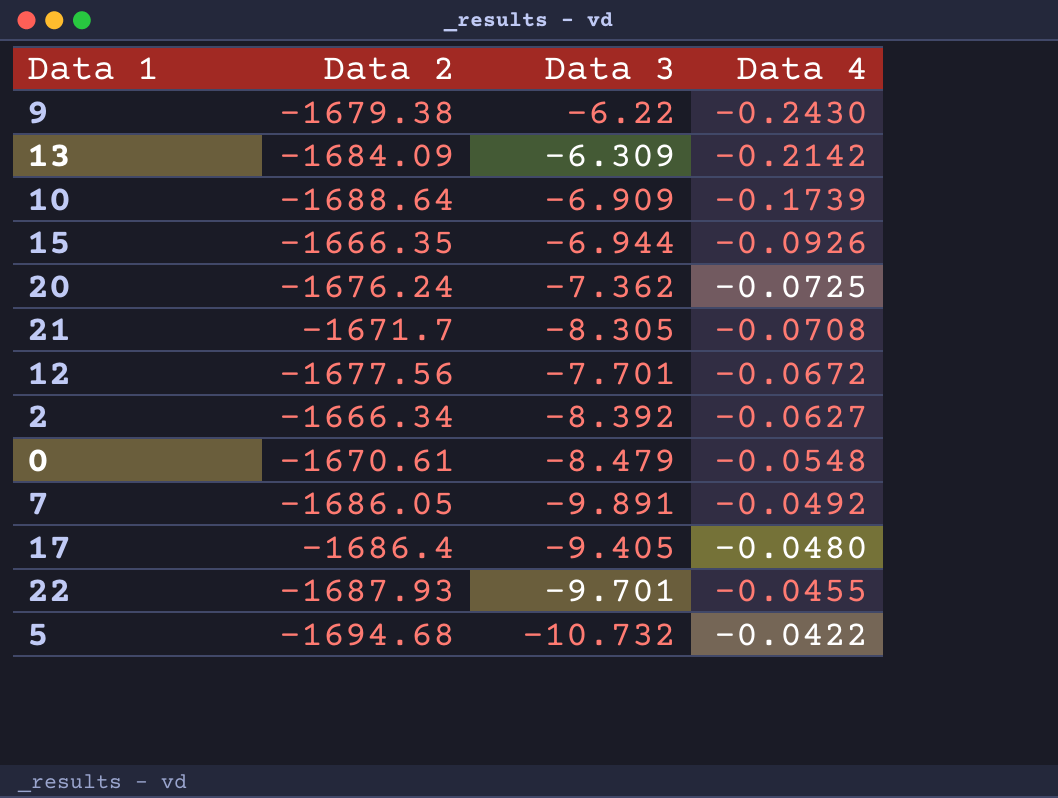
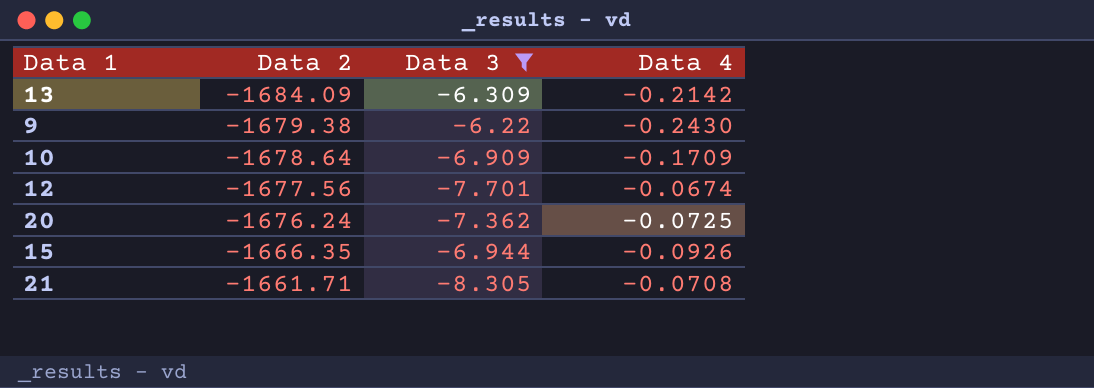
filter: none -> Data 3 >= -8.305
row order: Data 4 ascending -> Data 2 ascending
10 | Data 2: -1688.64 -> -1678.64
10 | Data 4: -0.1739 -> -0.1709
12 | Data 4: -0.0672 -> -0.0674
21 | Data 2: -1671.7 -> -1661.71

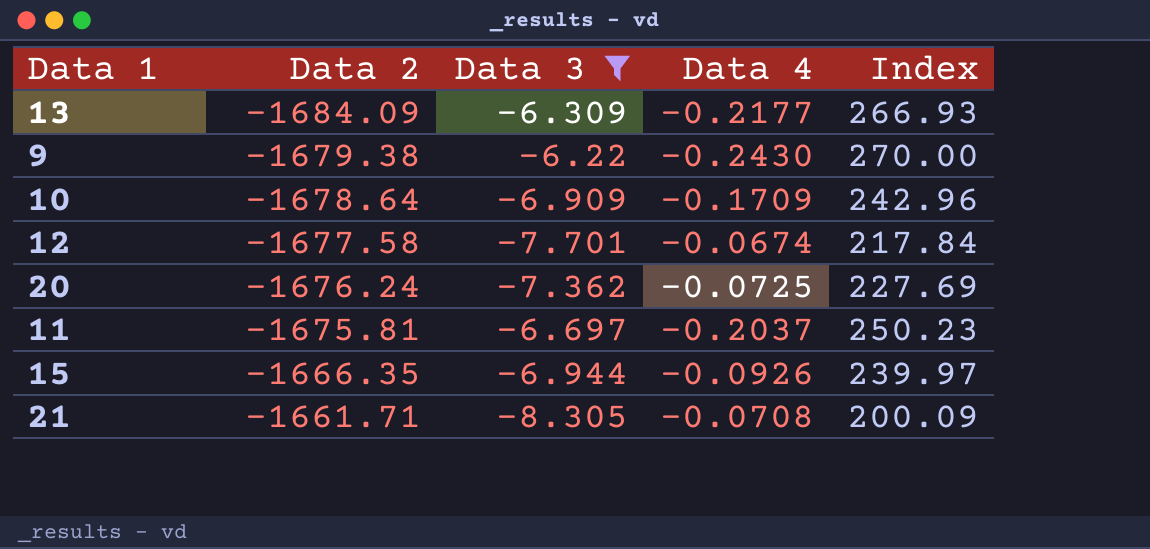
column Index | formula: none -> [Data 2] / [Data 3]
13 | Data 4: -0.2142 -> -0.2177
12 | Data 2: -1677.56 -> -1677.58
row 11: none -> -1675.81 | -6.697 | -0.2037 | 250.23

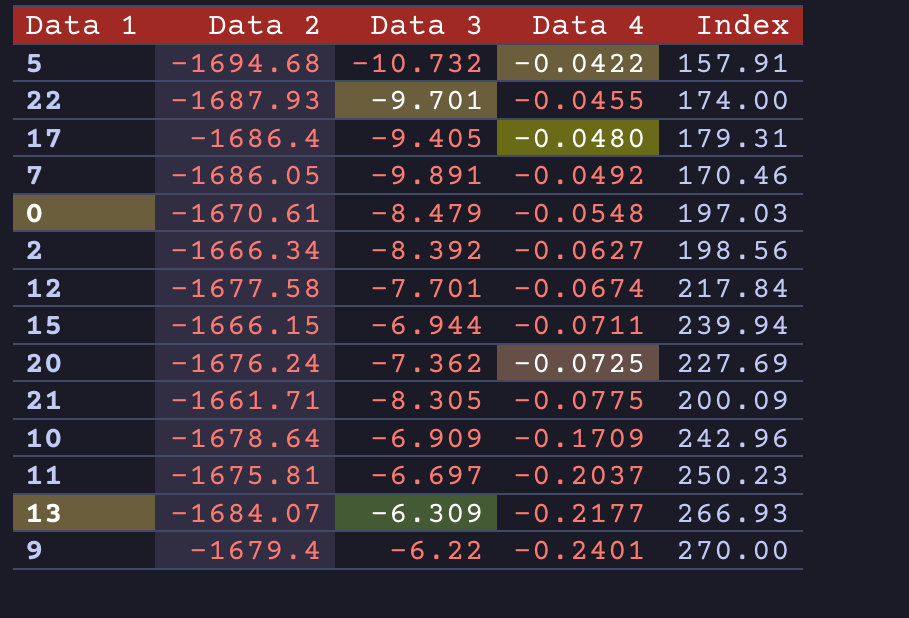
filter: Data 3 >= -8.305 -> none
row order: Data 2 ascending -> Data 4 descending
15 | Data 2: -1666.35 -> -1666.15
15 | Data 4: -0.0926 -> -0.0711
15 | Index: 239.97 -> 239.94
21 | Data 4: -0.0708 -> -0.0775
13 | Data 2: -1684.09 -> -1684.07
9 | Data 2: -1679.38 -> -1679.4
9 | Data 4: -0.2430 -> -0.2401

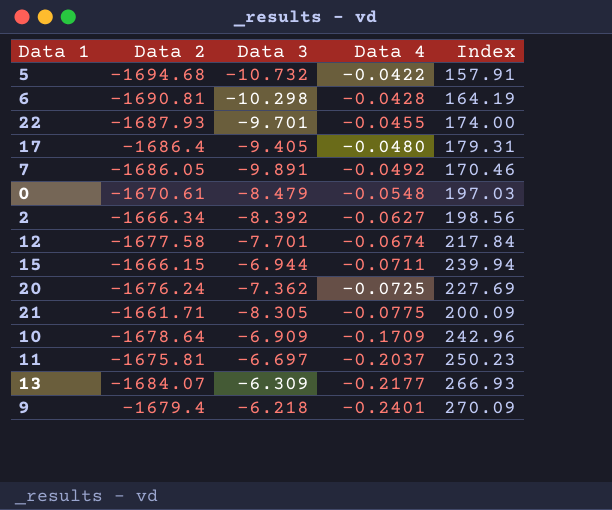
row 6: none -> -1690.81 | -10.298 | -0.0428 | 164.19
9 | Data 3: -6.22 -> -6.218
9 | Index: 270.00 -> 270.09

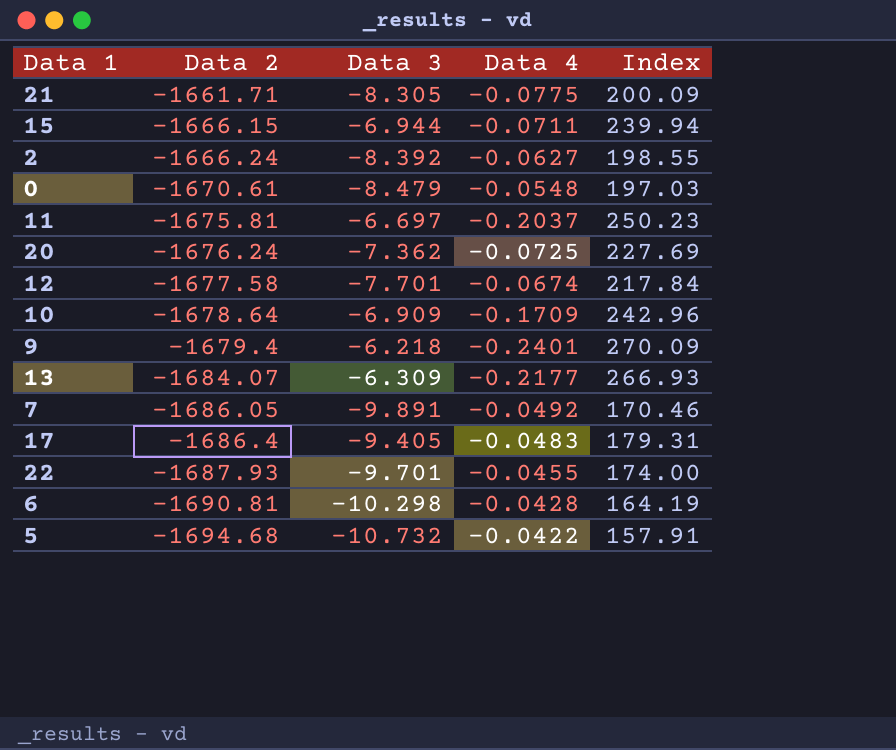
row order: Data 4 descending -> Data 2 descending
2 | Data 2: -1666.34 -> -1666.24
2 | Index: 198.56 -> 198.55
17 | Data 4: -0.0480 -> -0.0483

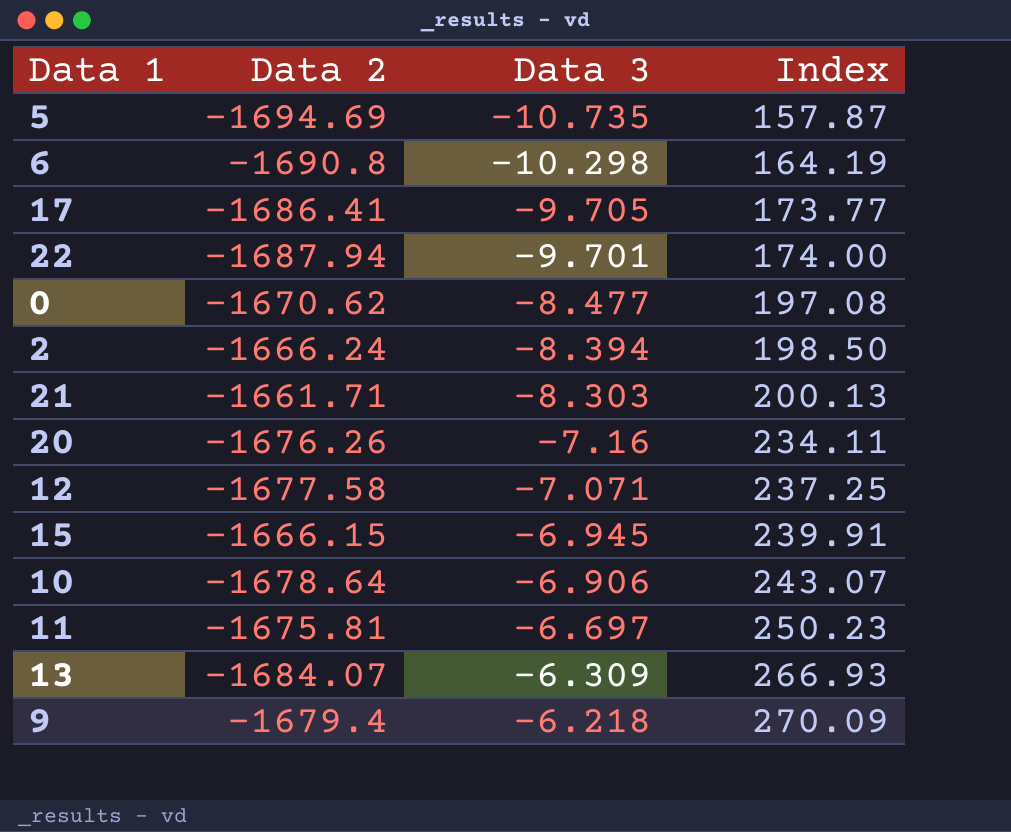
row order: Data 2 descending -> Data 3 ascending
column Data 4 | position: 4 -> none
row 7: -1686.05 | -9.891 | -0.0492 | 170.46 -> none
5 | Data 2: -1694.68 -> -1694.69
5 | Data 3: -10.732 -> -10.735
5 | Index: 157.91 -> 157.87
6 | Data 2: -1690.81 -> -1690.8
17 | Data 2: -1686.4 -> -1686.41
17 | Data 3: -9.405 -> -9.705
17 | Index: 179.31 -> 173.77
22 | Data 2: -1687.93 -> -1687.94
0 | Data 2: -1670.61 -> -1670.62
0 | Data 3: -8.479 -> -8.477
0 | Index: 197.03 -> 197.08
2 | Data 3: -8.392 -> -8.394
2 | Index: 198.55 -> 198.50
21 | Data 3: -8.305 -> -8.303
21 | Index: 200.09 -> 200.13
20 | Data 2: -1676.24 -> -1676.26
20 | Data 3: -7.362 -> -7.16
20 | Index: 227.69 -> 234.11
12 | Data 3: -7.701 -> -7.071
12 | Index: 217.84 -> 237.25
15 | Data 3: -6.944 -> -6.945
15 | Index: 239.94 -> 239.91
10 | Data 3: -6.909 -> -6.906
10 | Index: 242.96 -> 243.07

